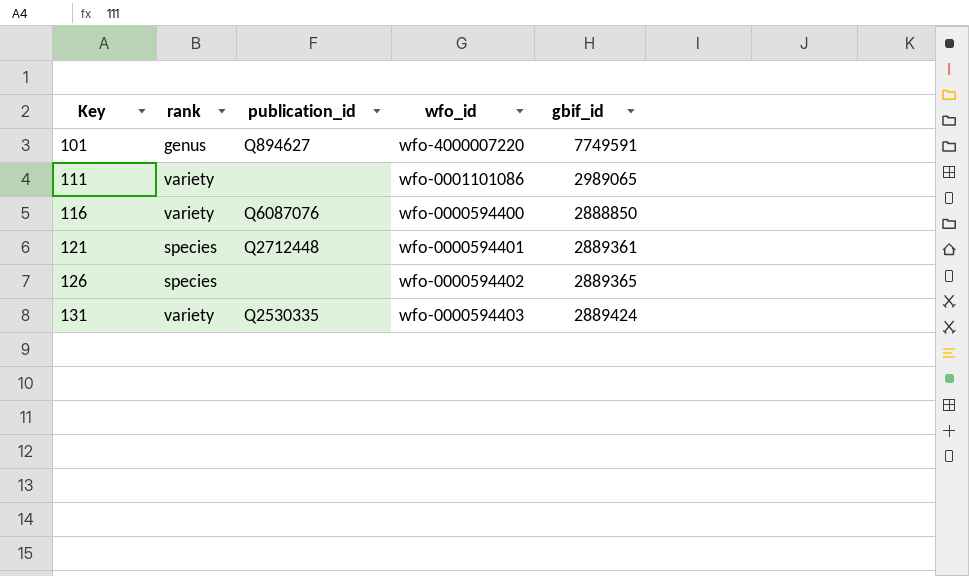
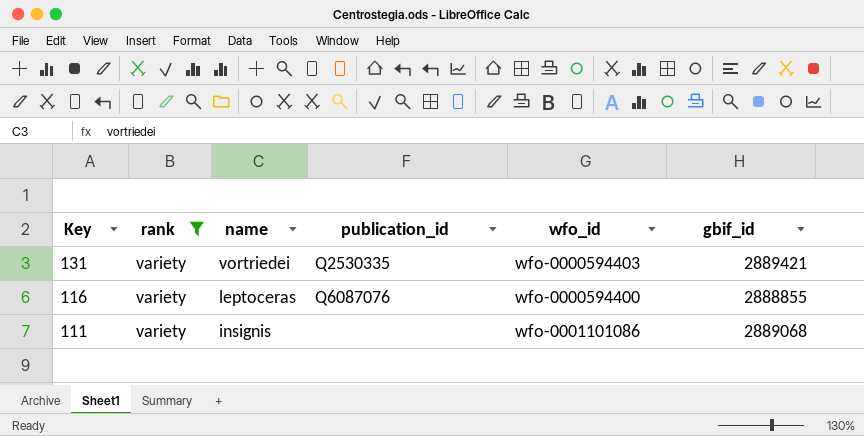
filter: none -> rank = variety
row order: Key ascending -> Key descending
column name | position: none -> 3
131 | gbif_id: 2889424 -> 2889421
116 | gbif_id: 2888850 -> 2888855
111 | gbif_id: 2989065 -> 2889068

